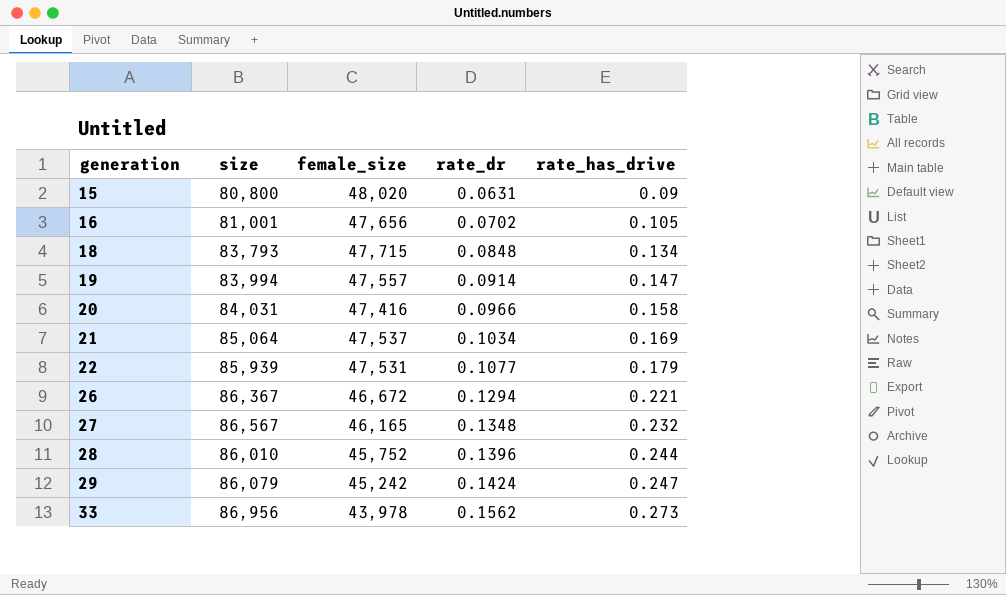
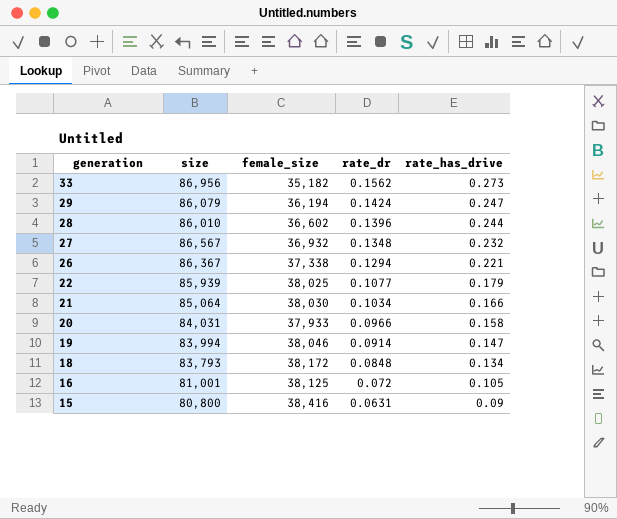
row order: generation ascending -> generation descending
33 | female_size: 43,978 -> 35,182
29 | female_size: 45,242 -> 36,194
28 | female_size: 45,752 -> 36,602
27 | female_size: 46,165 -> 36,932
26 | female_size: 46,672 -> 37,338
22 | female_size: 47,531 -> 38,025
21 | female_size: 47,537 -> 38,030
21 | rate_has_drive: 0.169 -> 0.166
20 | female_size: 47,416 -> 37,933
19 | female_size: 47,557 -> 38,046
18 | female_size: 47,715 -> 38,172
16 | female_size: 47,656 -> 38,125
16 | rate_dr: 0.0702 -> 0.072
15 | female_size: 48,020 -> 38,416

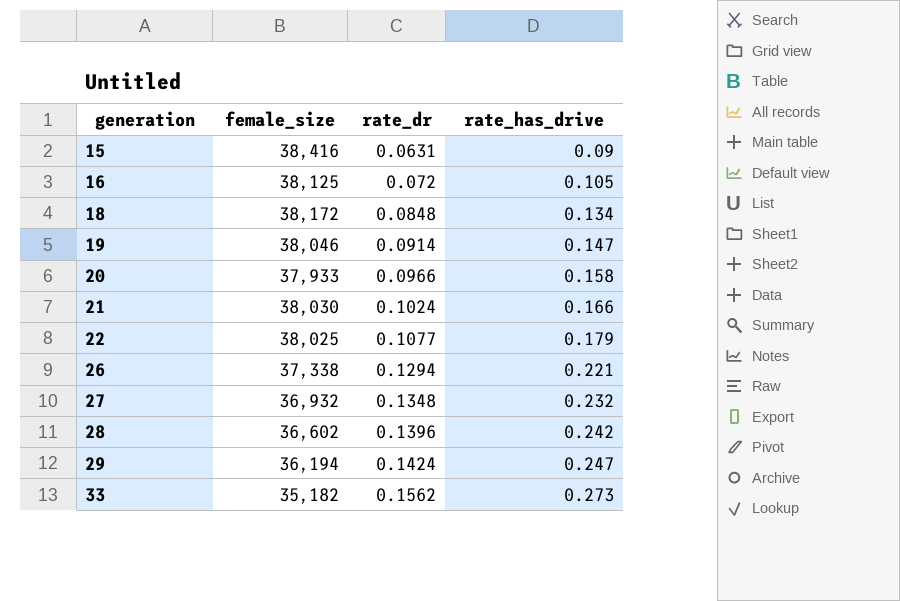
row order: generation descending -> generation ascending
column size | position: 2 -> none
21 | rate_dr: 0.1034 -> 0.1024
28 | rate_has_drive: 0.244 -> 0.242

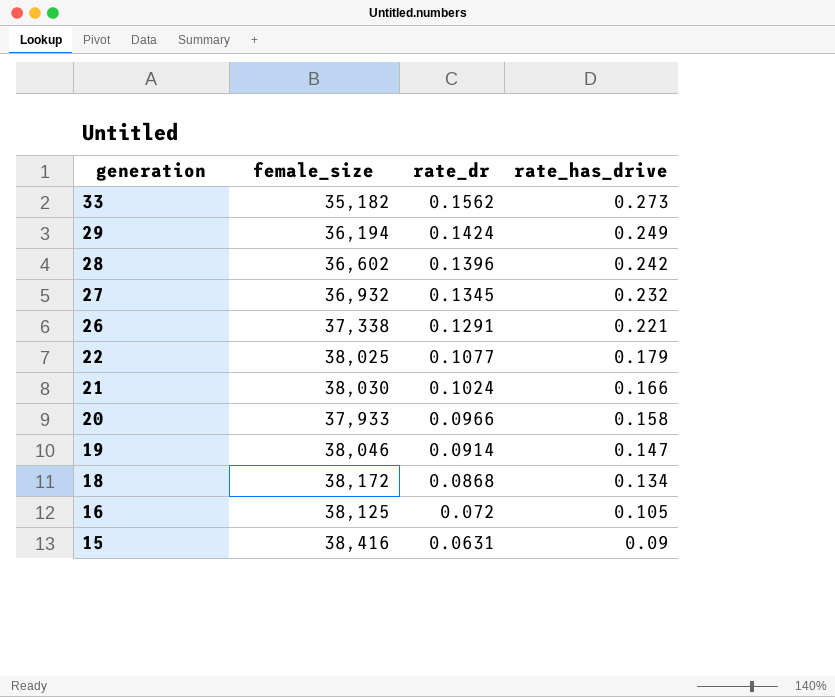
row order: generation ascending -> generation descending
29 | rate_has_drive: 0.247 -> 0.249
27 | rate_dr: 0.1348 -> 0.1345
26 | rate_dr: 0.1294 -> 0.1291
18 | rate_dr: 0.0848 -> 0.0868

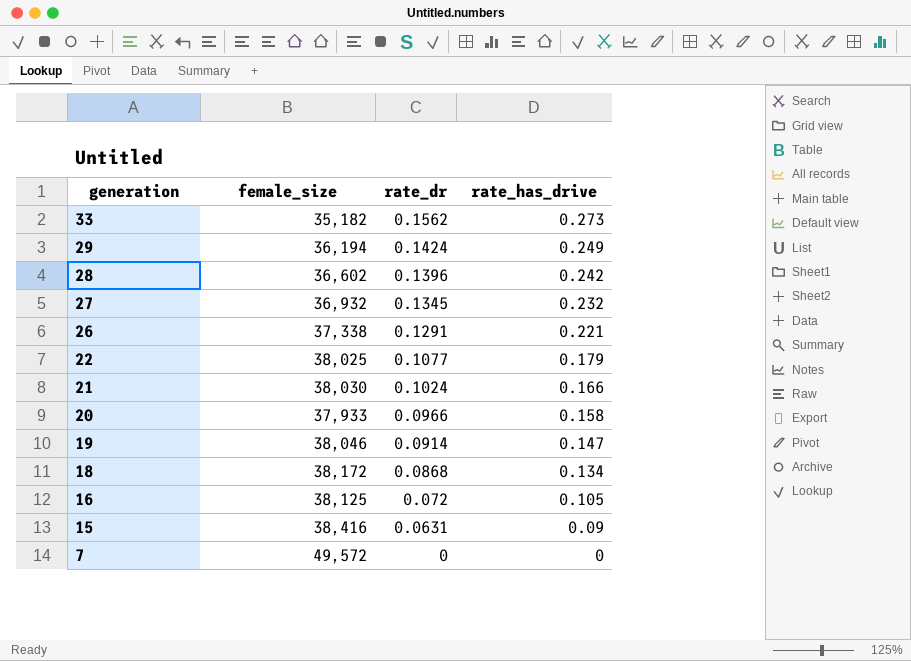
row 7: none -> 49,572 | 0 | 0

